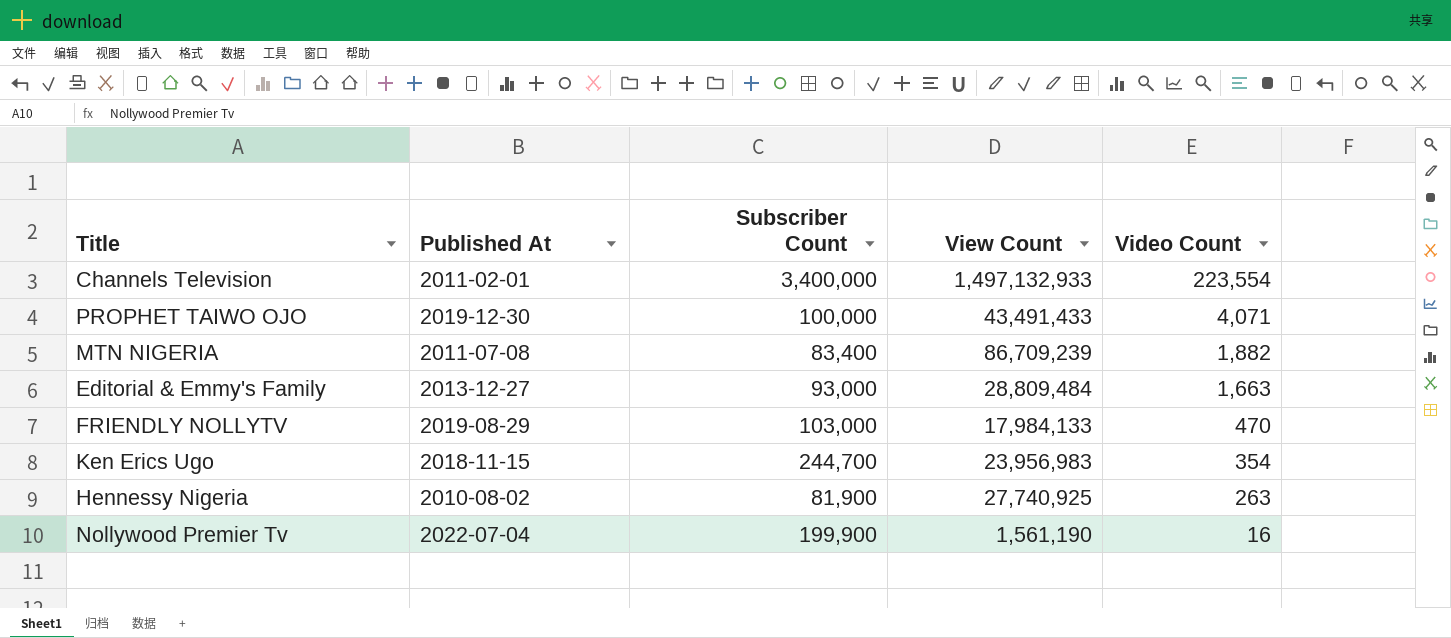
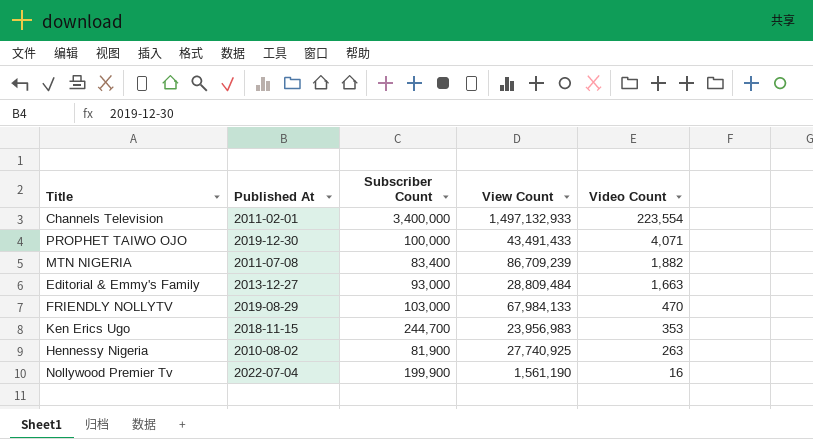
FRIENDLY NOLLYTV | View Count: 17,984,133 -> 67,984,133
Ken Erics Ugo | Video Count: 354 -> 353

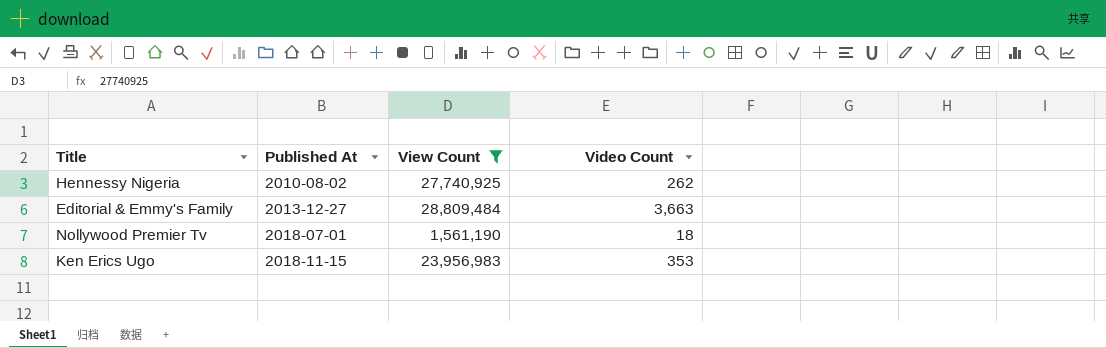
filter: none -> View Count <= 28,809,484
row order: Video Count descending -> Published At ascending
column Subscriber Count | position: 3 -> none
Hennessy Nigeria | Video Count: 263 -> 262
Editorial & Emmy's Family | Video Count: 1,663 -> 3,663
Nollywood Premier Tv | Published At: 2022-07-04 -> 2018-07-01
Nollywood Premier Tv | Video Count: 16 -> 18

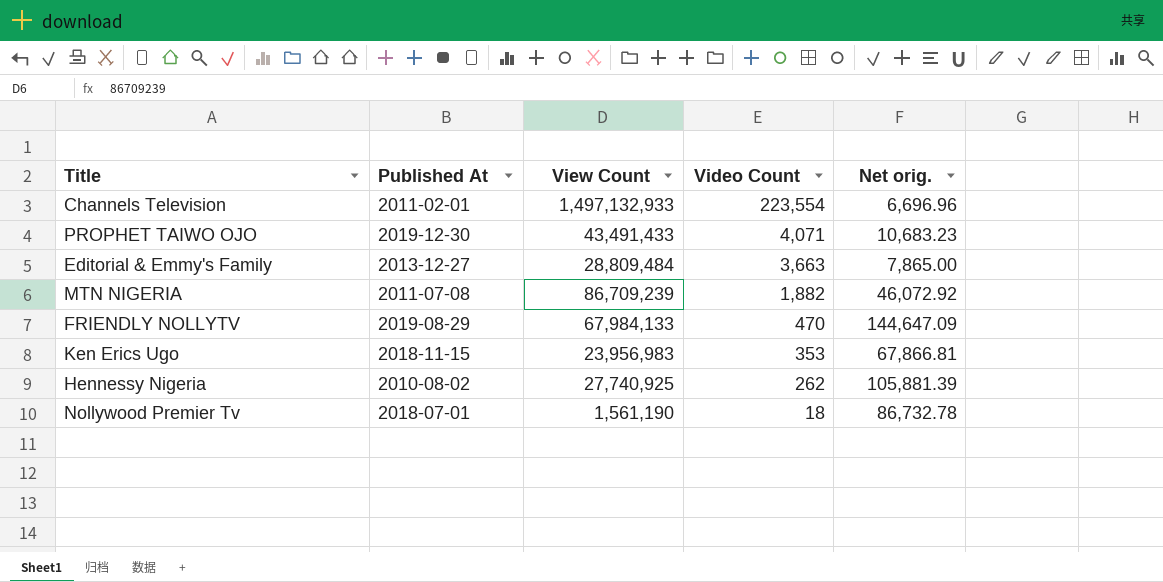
filter: View Count <= 28,809,484 -> none
row order: Published At ascending -> Video Count descending
column Net orig. | formula: none -> [View Count] / [Video Count]

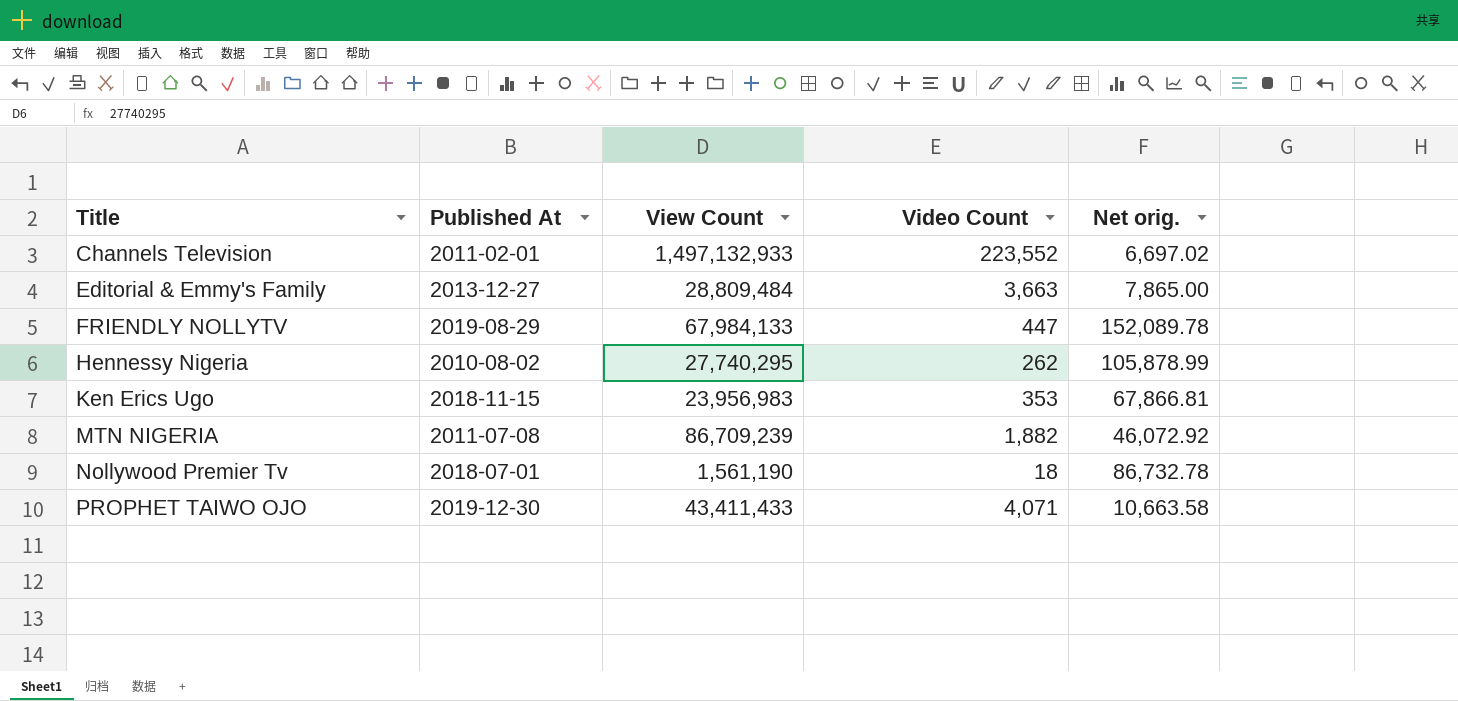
row order: Video Count descending -> Title ascending
Channels Television | Video Count: 223,554 -> 223,552
Channels Television | Net orig.: 6,696.96 -> 6,697.02
FRIENDLY NOLLYTV | Video Count: 470 -> 447
FRIENDLY NOLLYTV | Net orig.: 144,647.09 -> 152,089.78
Hennessy Nigeria | View Count: 27,740,925 -> 27,740,295
Hennessy Nigeria | Net orig.: 105,881.39 -> 105,878.99
PROPHET TAIWO OJO | View Count: 43,491,433 -> 43,411,433
PROPHET TAIWO OJO | Net orig.: 10,683.23 -> 10,663.58

